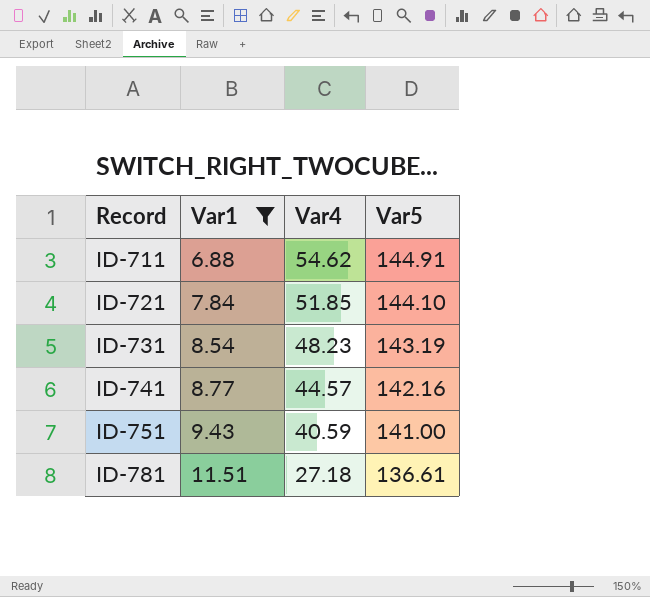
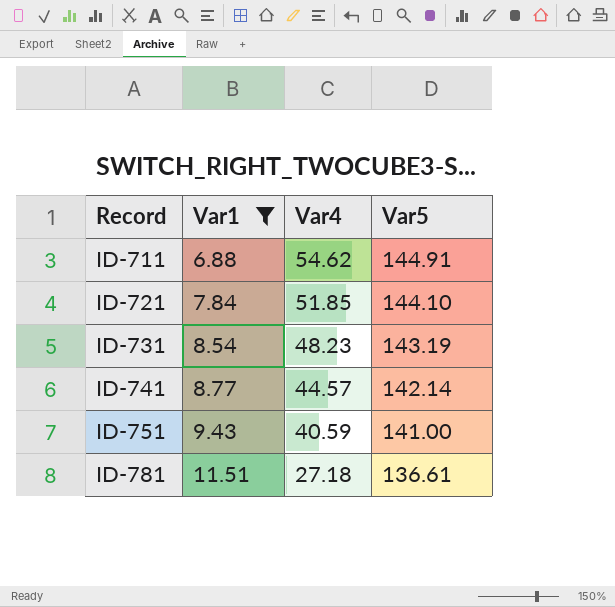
ID-741 | Var5: 142.16 -> 142.14

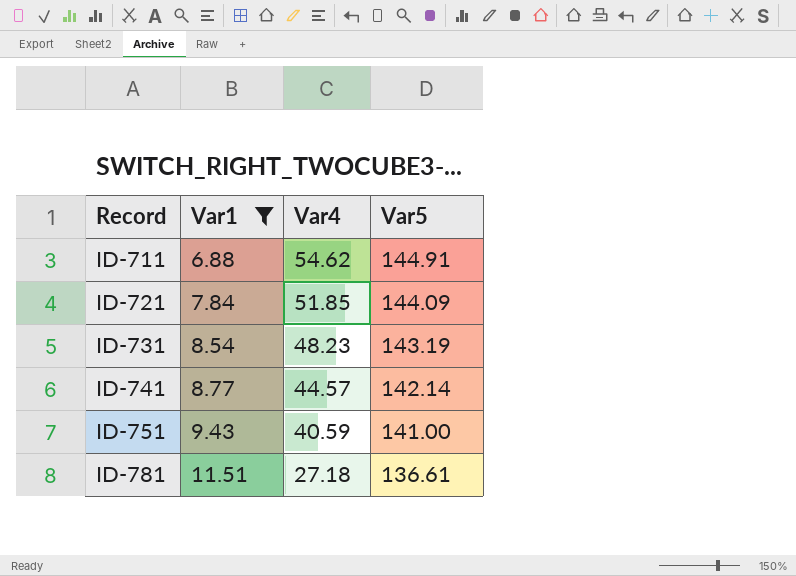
ID-721 | Var5: 144.10 -> 144.09

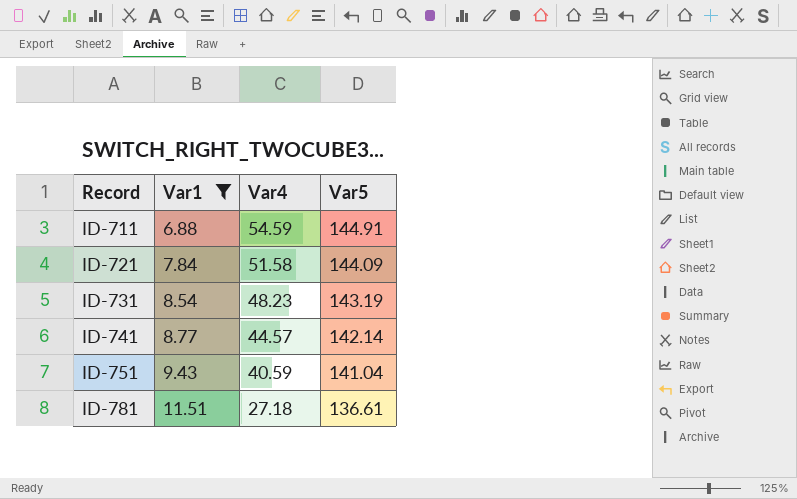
ID-711 | Var4: 54.62 -> 54.59
ID-721 | Var4: 51.85 -> 51.58
ID-751 | Var5: 141.00 -> 141.04

